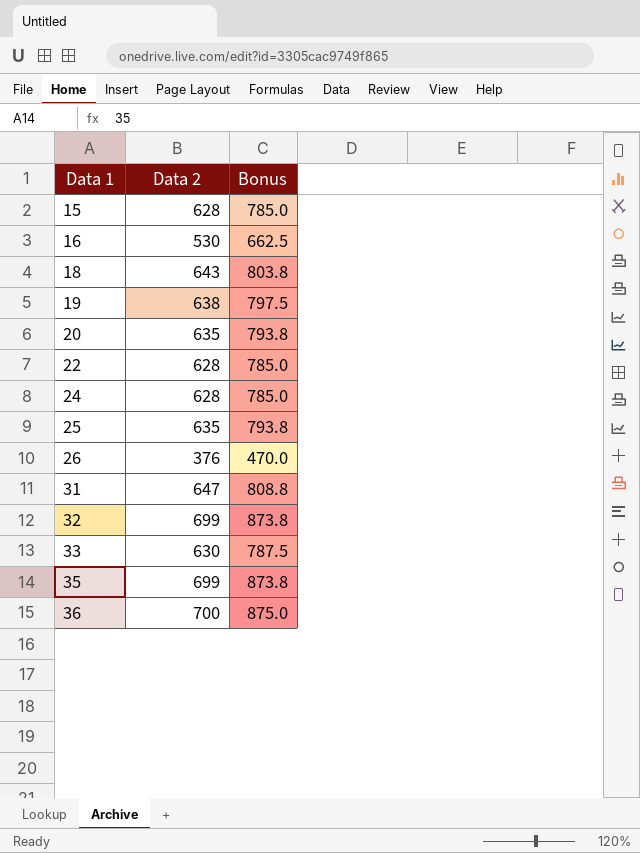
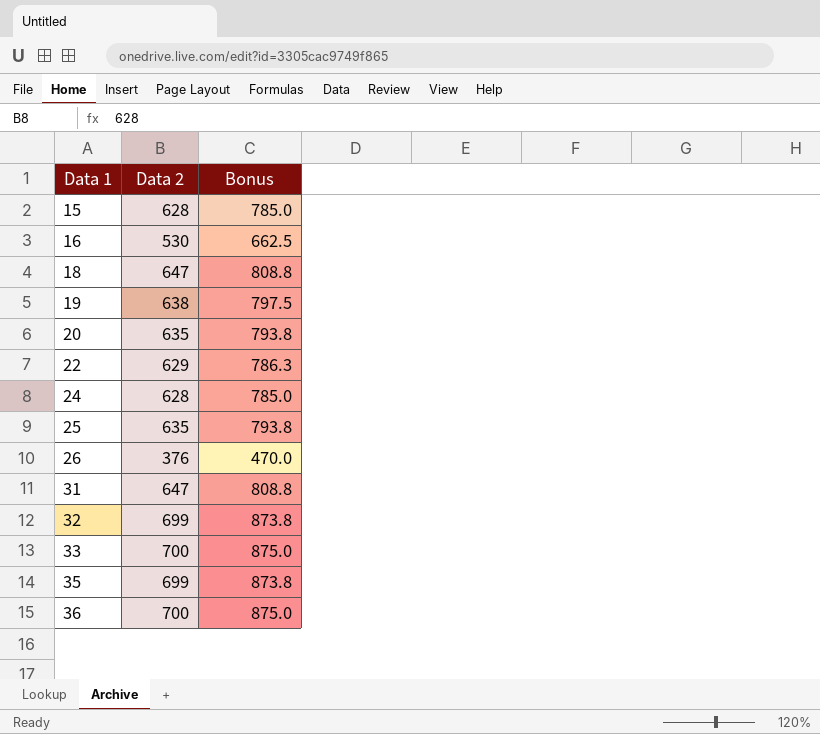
18 | Data 2: 643 -> 647
18 | Bonus: 803.8 -> 808.8
22 | Data 2: 628 -> 629
22 | Bonus: 785.0 -> 786.3
33 | Data 2: 630 -> 700
33 | Bonus: 787.5 -> 875.0

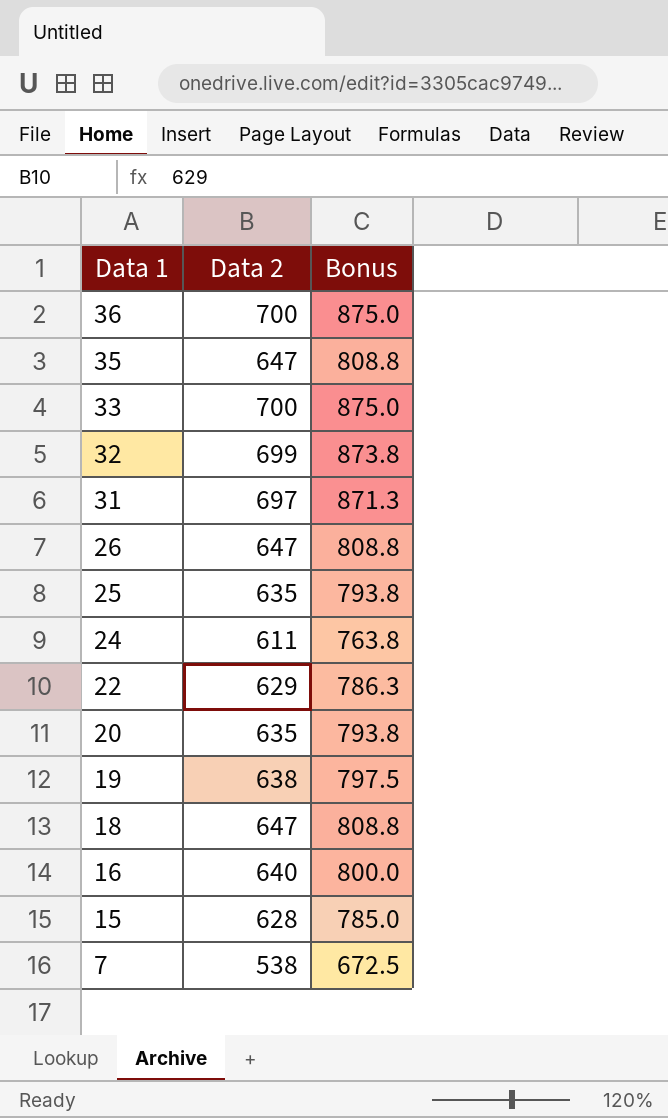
row order: Data 1 ascending -> Data 1 descending
35 | Data 2: 699 -> 647
35 | Bonus: 873.8 -> 808.8
31 | Data 2: 647 -> 697
31 | Bonus: 808.8 -> 871.3
26 | Data 2: 376 -> 647
26 | Bonus: 470.0 -> 808.8
24 | Data 2: 628 -> 611
24 | Bonus: 785.0 -> 763.8
16 | Data 2: 530 -> 640
16 | Bonus: 662.5 -> 800.0
row 7: none -> 538 | 672.5

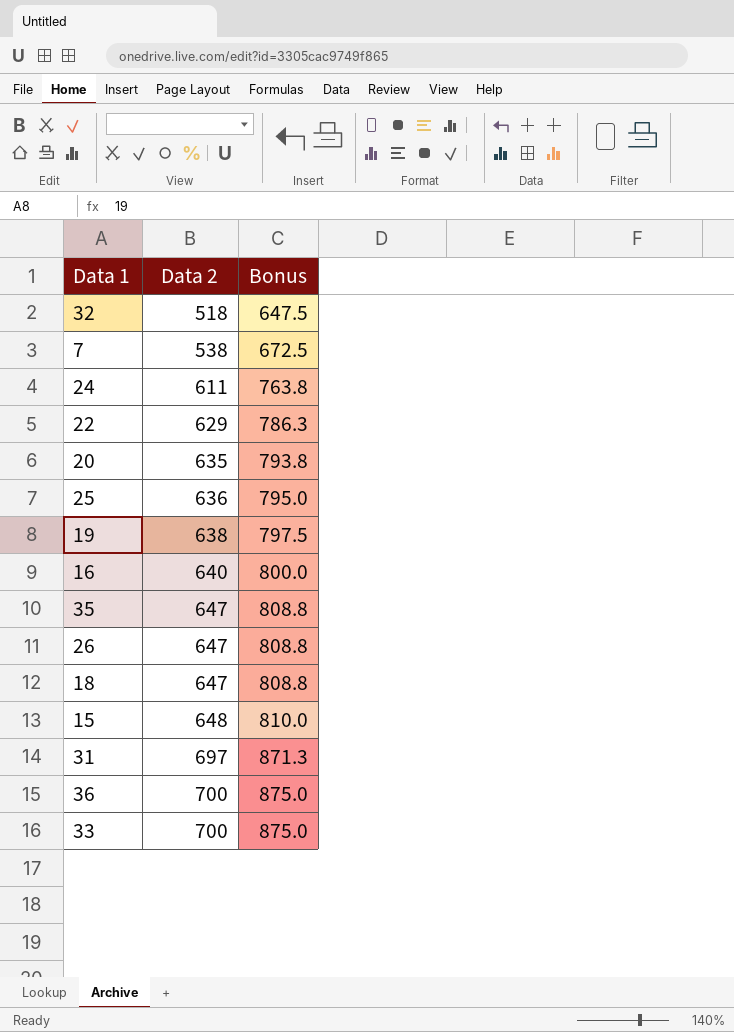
row order: Data 1 descending -> Data 2 ascending
32 | Data 2: 699 -> 518
32 | Bonus: 873.8 -> 647.5
25 | Data 2: 635 -> 636
25 | Bonus: 793.8 -> 795.0
15 | Data 2: 628 -> 648
15 | Bonus: 785.0 -> 810.0

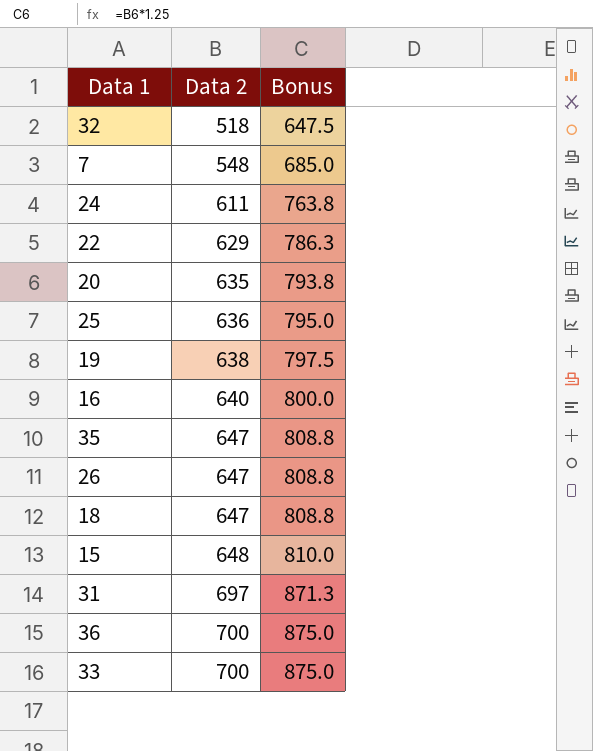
7 | Data 2: 538 -> 548
7 | Bonus: 672.5 -> 685.0

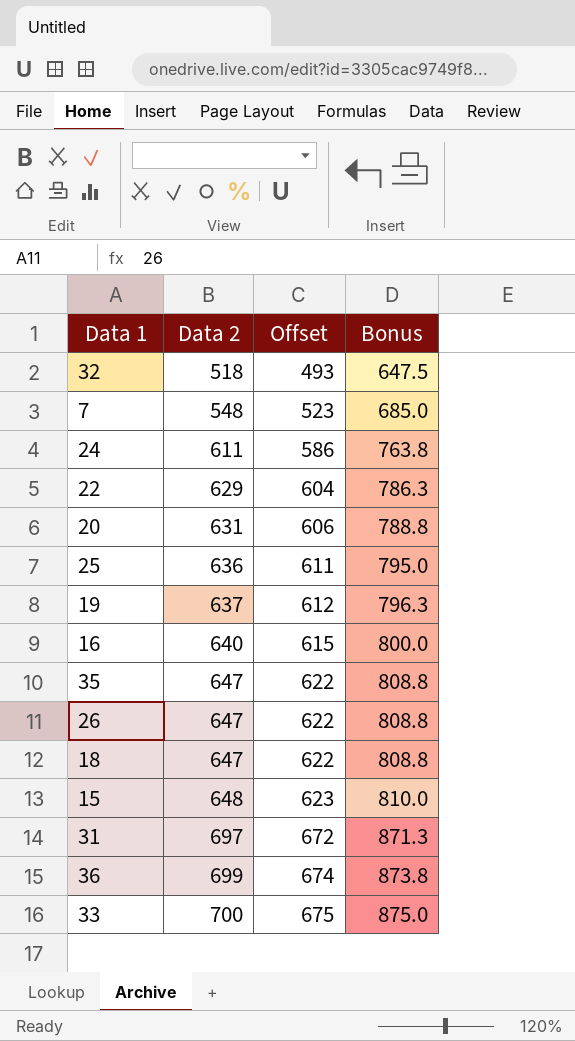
column Offset | formula: none -> [Data 2] - 25
20 | Data 2: 635 -> 631
20 | Bonus: 793.8 -> 788.8
19 | Data 2: 638 -> 637
19 | Bonus: 797.5 -> 796.3
36 | Data 2: 700 -> 699
36 | Bonus: 875.0 -> 873.8

